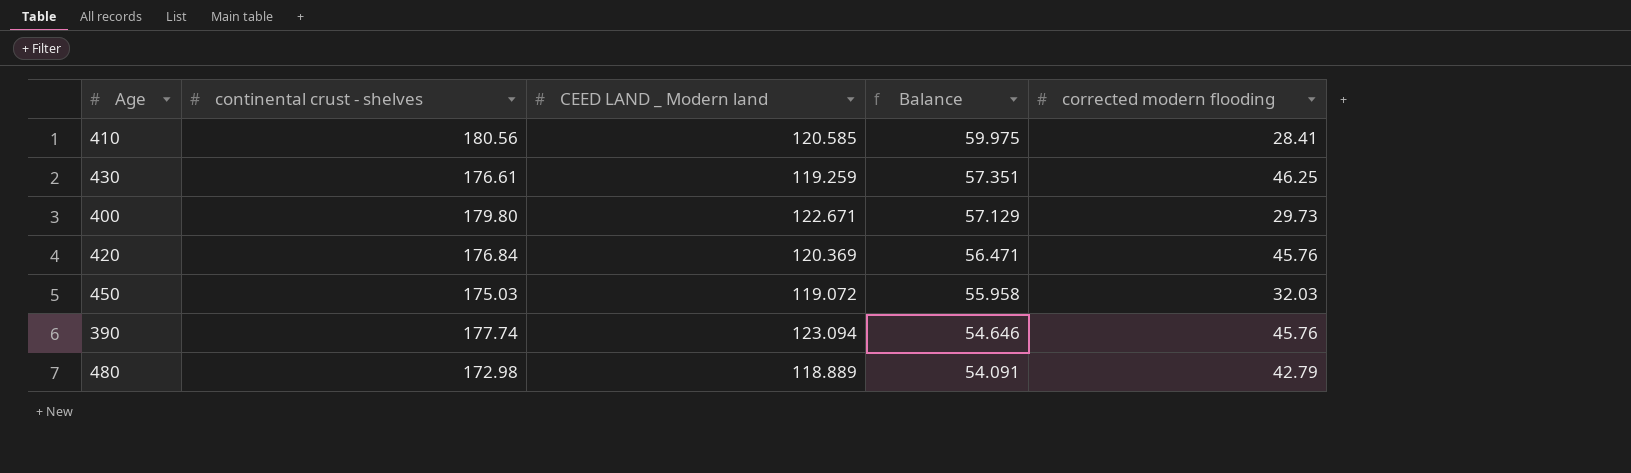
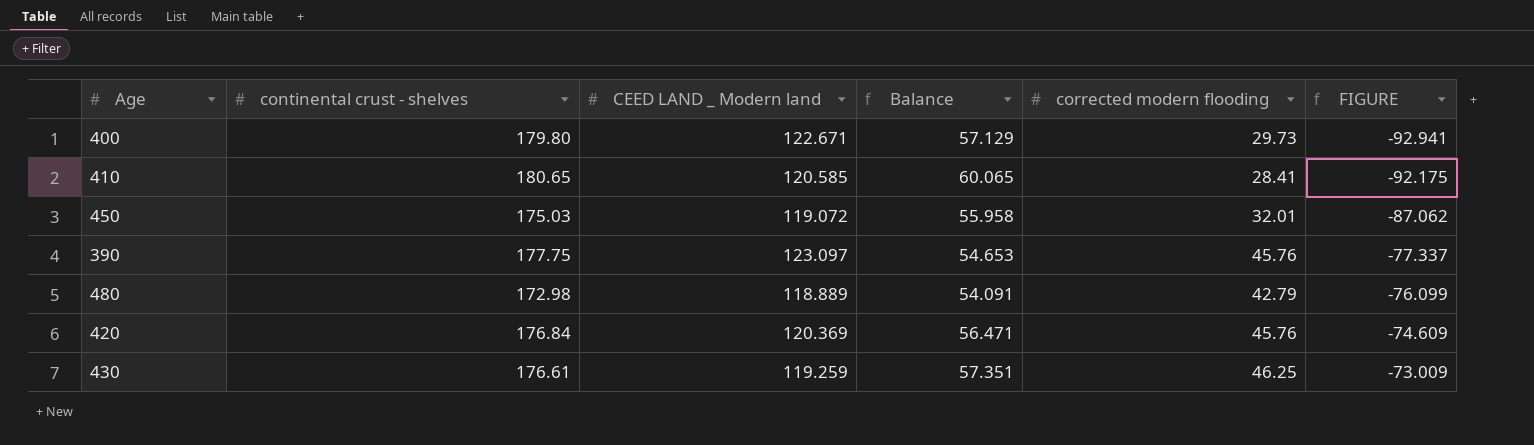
row order: Balance descending -> FIGURE ascending
column FIGURE | formula: none -> [corrected modern flooding] - [CEED LAND _ Modern land]
410 | continental crust - shelves: 180.56 -> 180.65
410 | Balance: 59.975 -> 60.065
450 | corrected modern flooding: 32.03 -> 32.01
390 | continental crust - shelves: 177.74 -> 177.75
390 | CEED LAND _ Modern land: 123.094 -> 123.097
390 | Balance: 54.646 -> 54.653

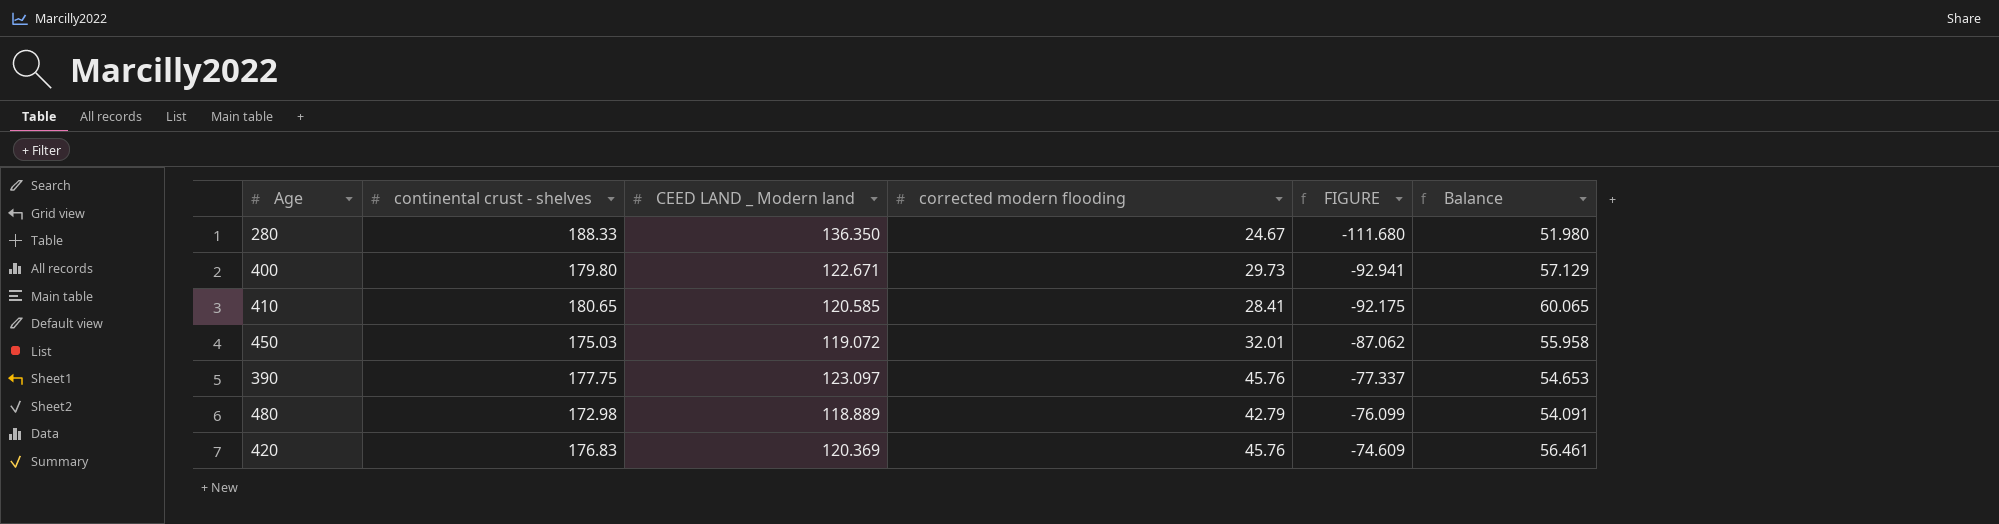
column Balance | position: 4 -> 6
row 430: 176.61 | 119.259 | 57.351 | 46.25 | -73.009 -> none
row 280: none -> 188.33 | 136.350 | 24.67 | -111.680 | 51.980
420 | continental crust - shelves: 176.84 -> 176.83
420 | Balance: 56.471 -> 56.461

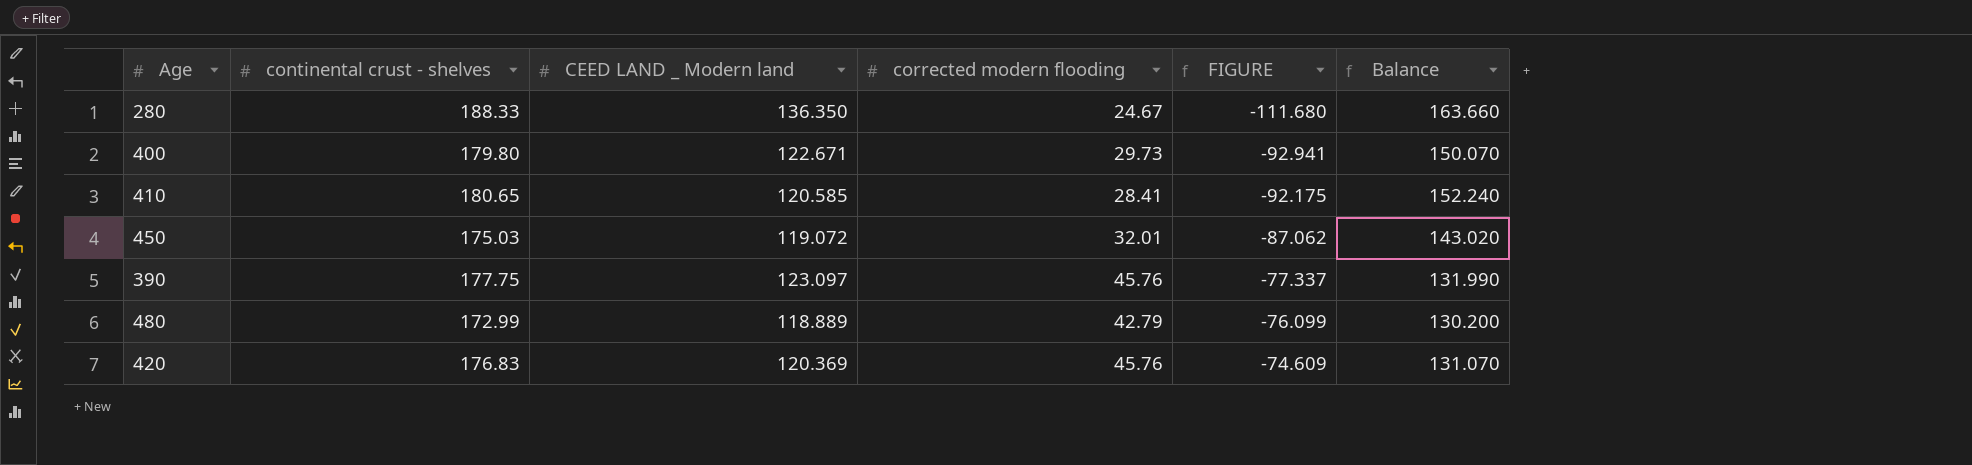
column Balance | formula: [continental crust - shelves] - [CEED LAND _ Modern land] -> [continental crust - shelves] - [corrected modern flooding]
480 | continental crust - shelves: 172.98 -> 172.99

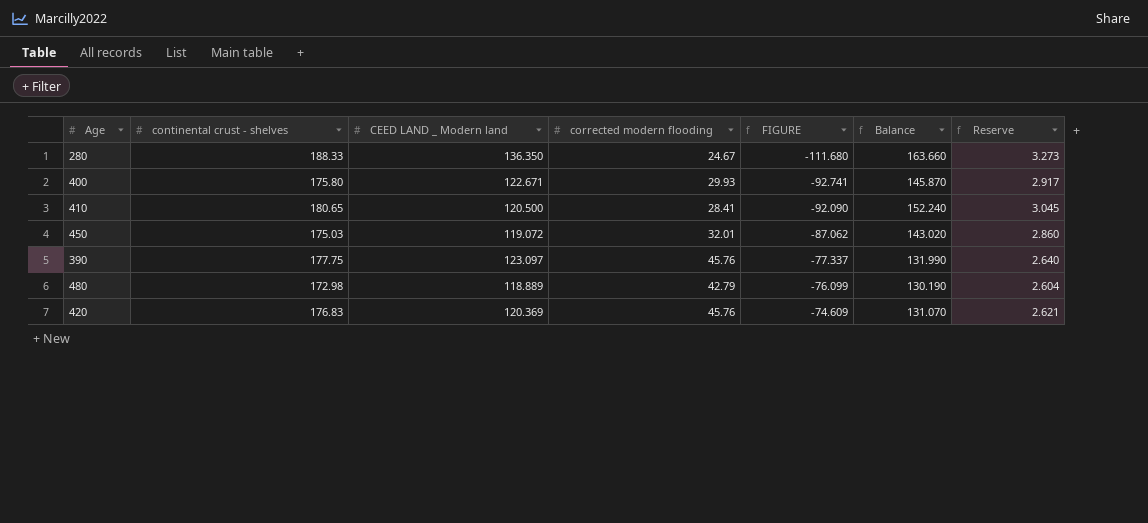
column Reserve | formula: none -> [Balance] * 0.02
400 | continental crust - shelves: 179.80 -> 175.80
400 | corrected modern flooding: 29.73 -> 29.93
400 | FIGURE: -92.941 -> -92.741
400 | Balance: 150.070 -> 145.870
410 | CEED LAND _ Modern land: 120.585 -> 120.500
410 | FIGURE: -92.175 -> -92.090
480 | continental crust - shelves: 172.99 -> 172.98
480 | Balance: 130.200 -> 130.190

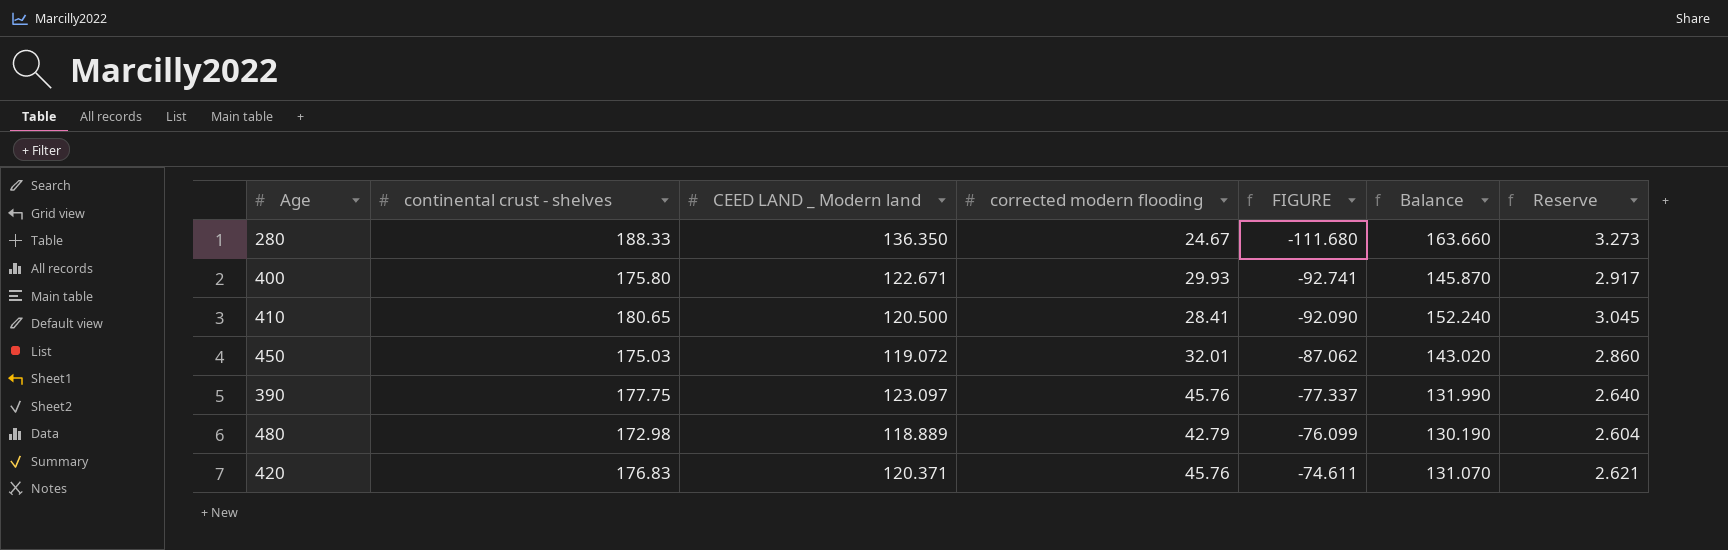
420 | CEED LAND _ Modern land: 120.369 -> 120.371
420 | FIGURE: -74.609 -> -74.611

